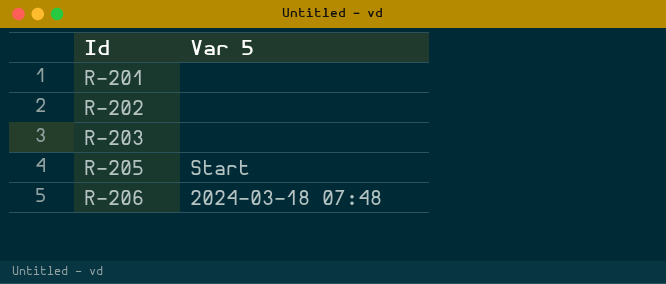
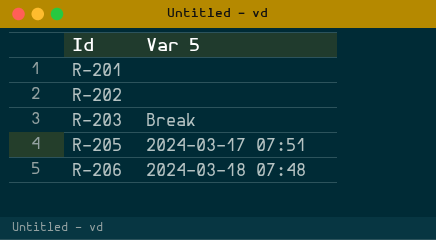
R-203 | Var 5: none -> Break
R-205 | Var 5: Start -> 2024-03-17 07:51

